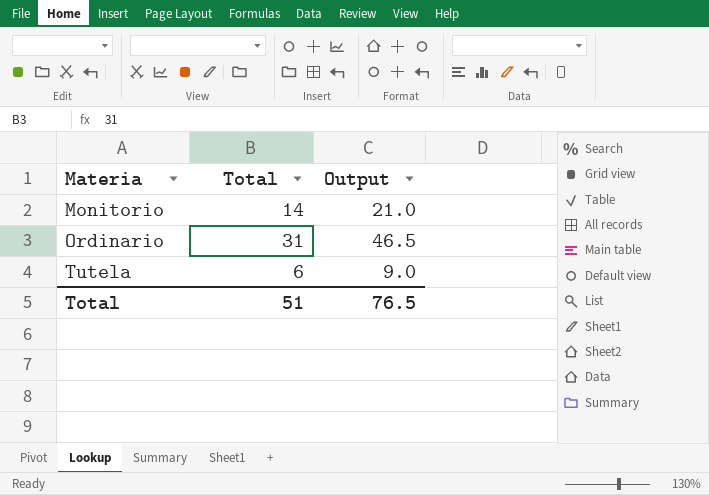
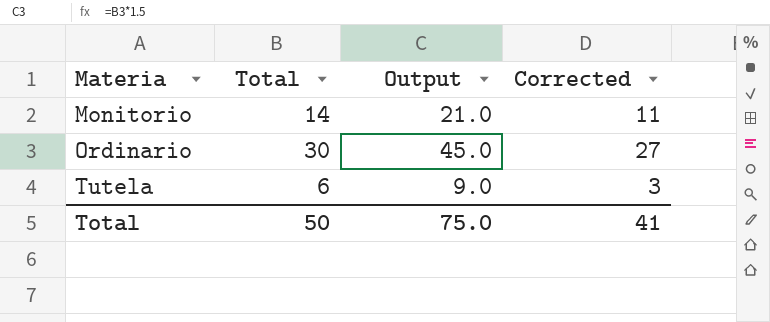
column Corrected | formula: none -> [Total] - 3
Ordinario | Total: 31 -> 30
Ordinario | Output: 46.5 -> 45.0
Total | Total: 51 -> 50
Total | Output: 76.5 -> 75.0

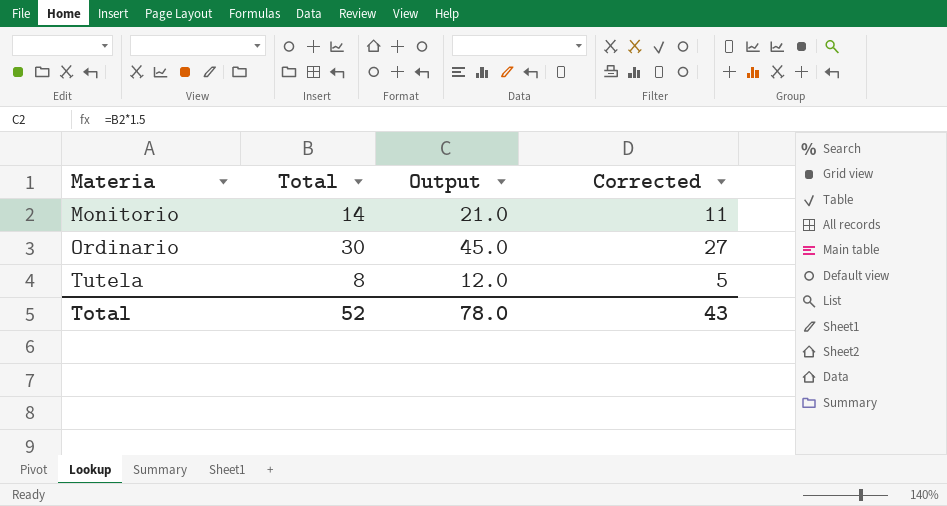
Tutela | Total: 6 -> 8
Tutela | Output: 9.0 -> 12.0
Tutela | Corrected: 3 -> 5
Total | Total: 50 -> 52
Total | Output: 75.0 -> 78.0
Total | Corrected: 41 -> 43

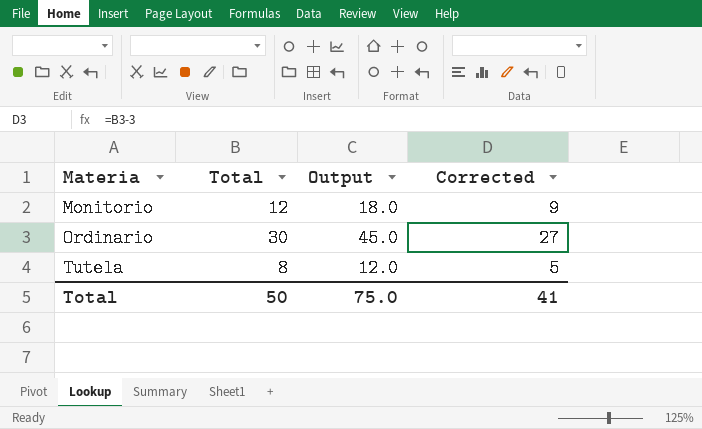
Monitorio | Total: 14 -> 12
Monitorio | Output: 21.0 -> 18.0
Monitorio | Corrected: 11 -> 9
Total | Total: 52 -> 50
Total | Output: 78.0 -> 75.0
Total | Corrected: 43 -> 41

